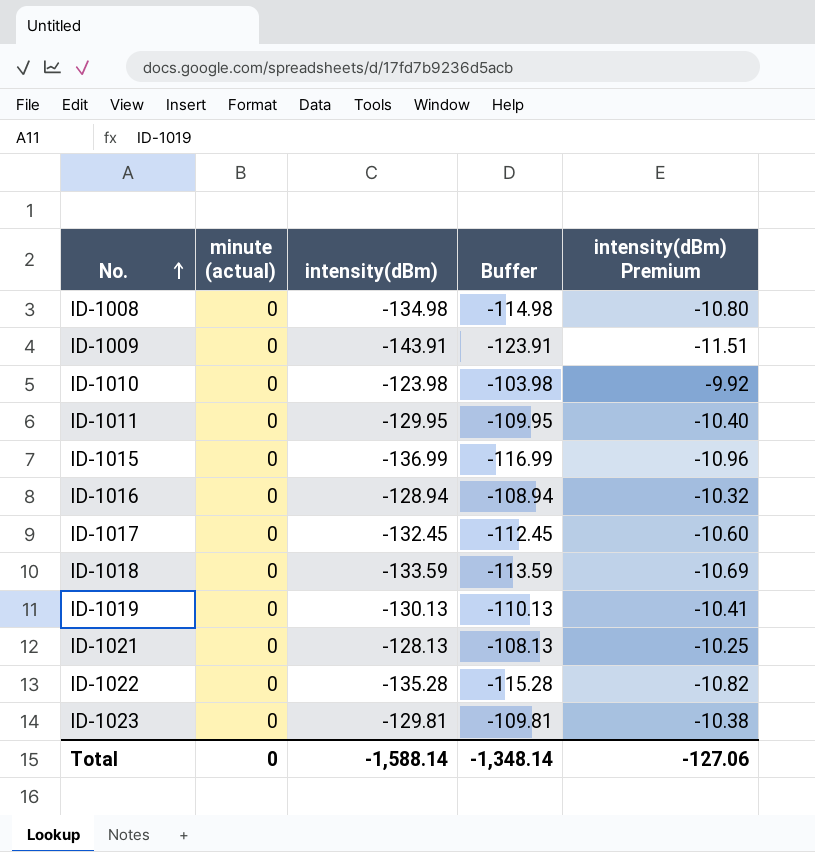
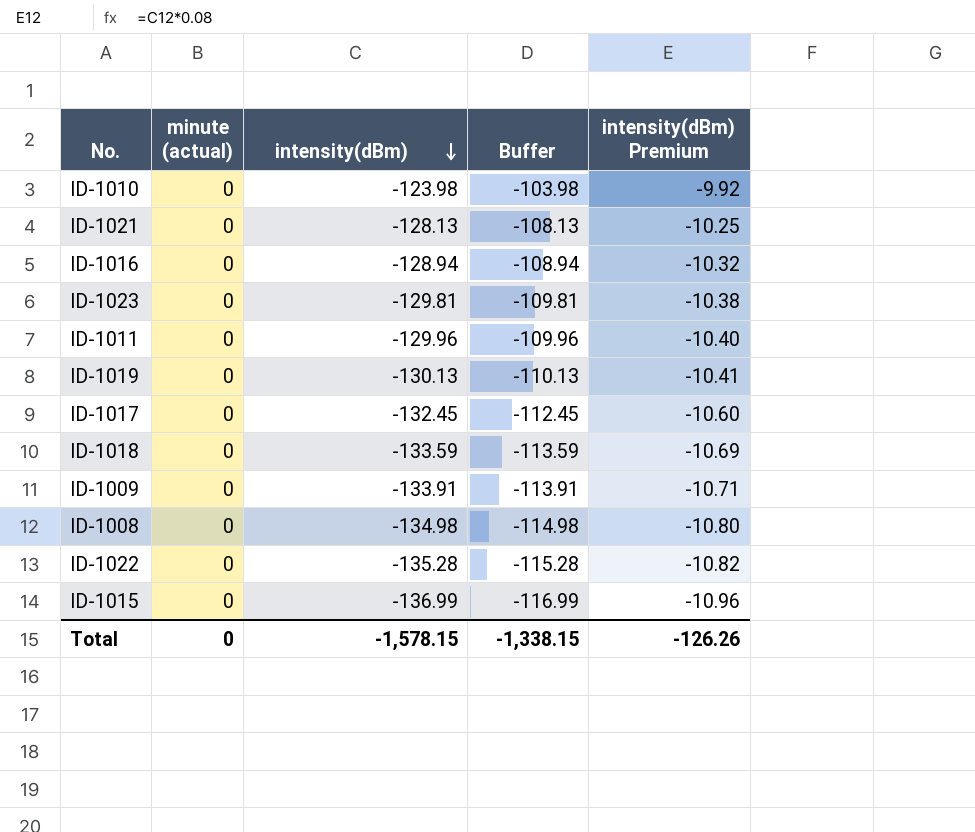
row order: No. ascending -> intensity(dBm) descending
ID-1011 | intensity(dBm): -129.95 -> -129.96
ID-1011 | Buffer: -109.95 -> -109.96
ID-1009 | intensity(dBm): -143.91 -> -133.91
ID-1009 | Buffer: -123.91 -> -113.91
ID-1009 | intensity(dBm) Premium: -11.51 -> -10.71
Total | intensity(dBm): -1,588.14 -> -1,578.15
Total | Buffer: -1,348.14 -> -1,338.15
Total | intensity(dBm) Premium: -127.06 -> -126.26

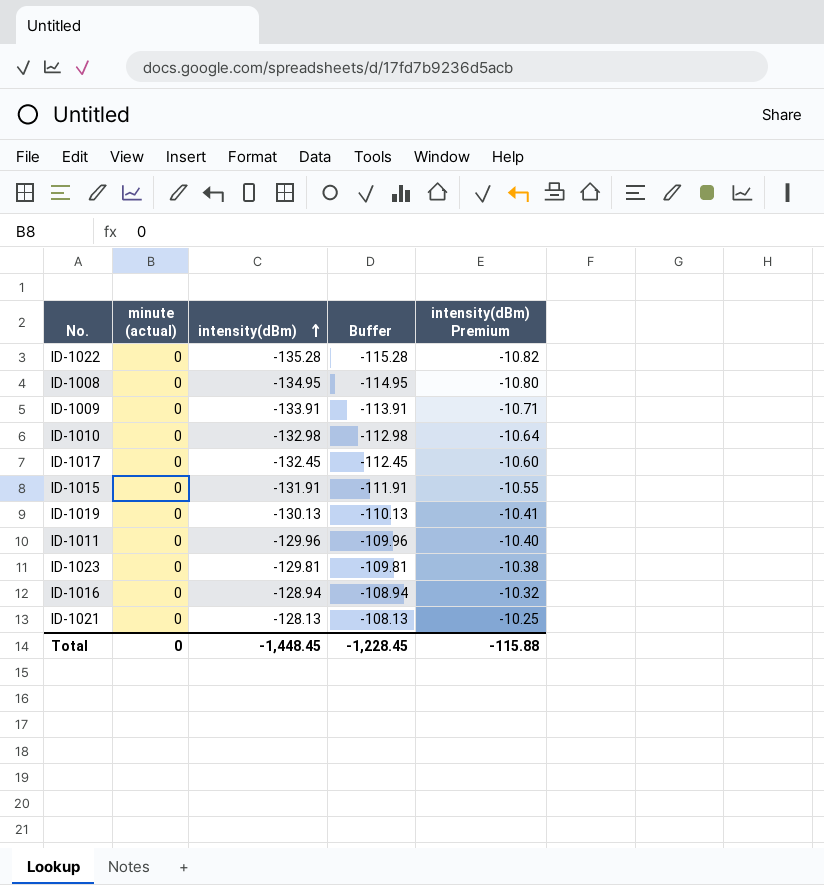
row order: intensity(dBm) descending -> intensity(dBm) ascending
row ID-1018: 0 | -133.59 | -113.59 | -10.69 -> none
ID-1008 | intensity(dBm): -134.98 -> -134.95
ID-1008 | Buffer: -114.98 -> -114.95
ID-1010 | intensity(dBm): -123.98 -> -132.98
ID-1010 | Buffer: -103.98 -> -112.98
ID-1010 | intensity(dBm) Premium: -9.92 -> -10.64
ID-1015 | intensity(dBm): -136.99 -> -131.91
ID-1015 | Buffer: -116.99 -> -111.91
ID-1015 | intensity(dBm) Premium: -10.96 -> -10.55
Total | intensity(dBm): -1,578.15 -> -1,448.45
Total | Buffer: -1,338.15 -> -1,228.45
Total | intensity(dBm) Premium: -126.26 -> -115.88

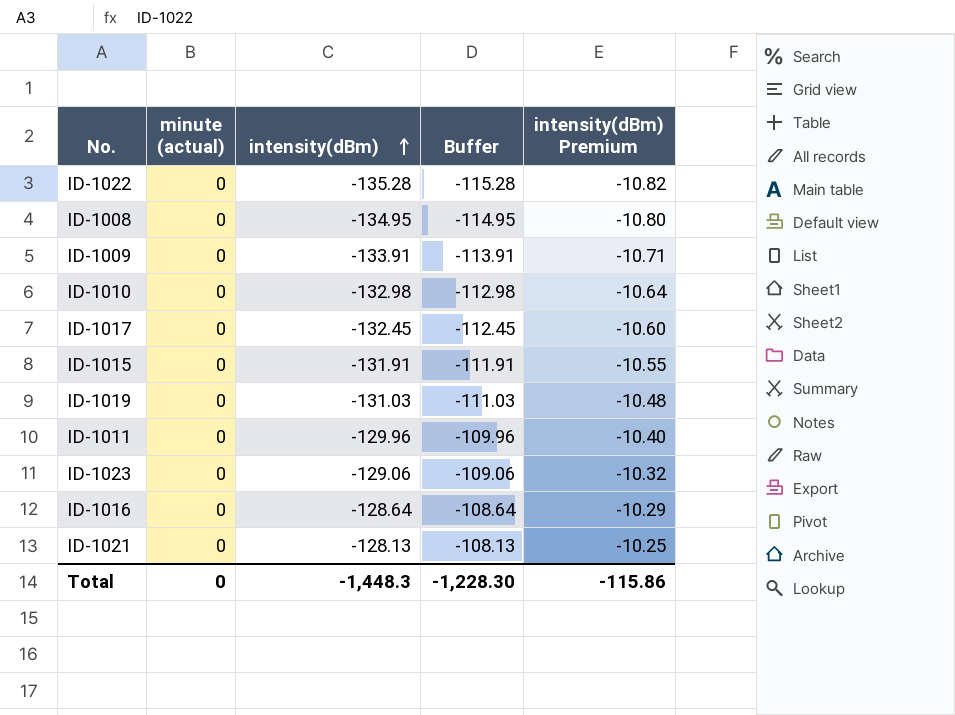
ID-1019 | intensity(dBm): -130.13 -> -131.03
ID-1019 | Buffer: -110.13 -> -111.03
ID-1019 | intensity(dBm) Premium: -10.41 -> -10.48
ID-1023 | intensity(dBm): -129.81 -> -129.06
ID-1023 | Buffer: -109.81 -> -109.06
ID-1023 | intensity(dBm) Premium: -10.38 -> -10.32
ID-1016 | intensity(dBm): -128.94 -> -128.64
ID-1016 | Buffer: -108.94 -> -108.64
ID-1016 | intensity(dBm) Premium: -10.32 -> -10.29
Total | intensity(dBm): -1,448.45 -> -1,448.3
Total | Buffer: -1,228.45 -> -1,228.30
Total | intensity(dBm) Premium: -115.88 -> -115.86

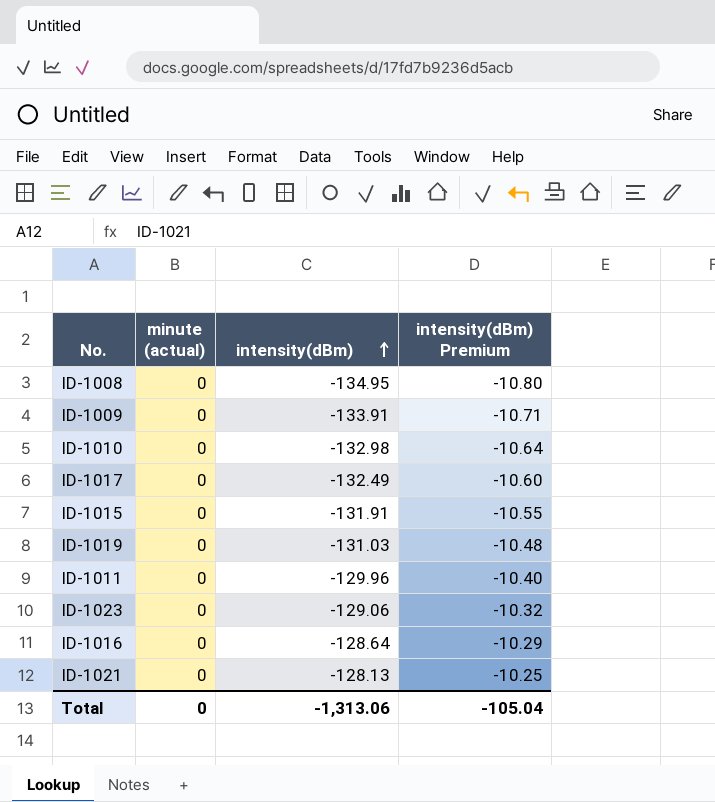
column Buffer | formula: [intensity(dBm)] + 20 -> none
row ID-1022: 0 | -135.28 | -115.28 | -10.82 -> none
ID-1017 | intensity(dBm): -132.45 -> -132.49
Total | intensity(dBm): -1,448.3 -> -1,313.06
Total | intensity(dBm) Premium: -115.86 -> -105.04

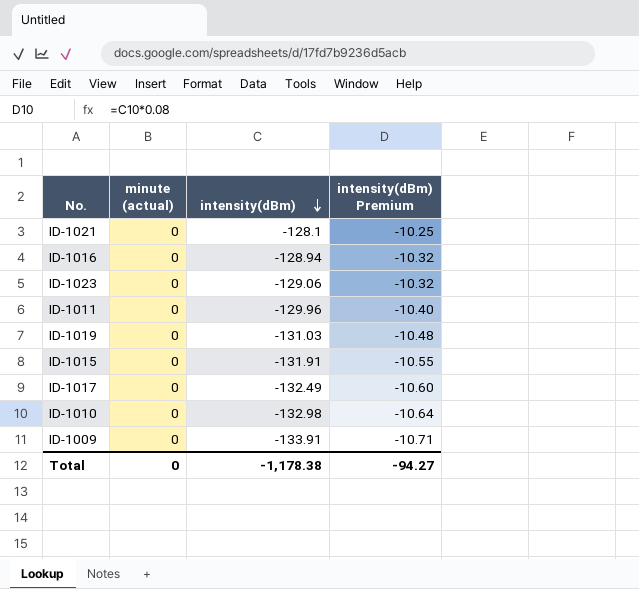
row order: intensity(dBm) ascending -> intensity(dBm) descending
row ID-1008: 0 | -134.95 | -10.80 -> none
ID-1021 | intensity(dBm): -128.13 -> -128.1
ID-1016 | intensity(dBm): -128.64 -> -128.94
ID-1016 | intensity(dBm) Premium: -10.29 -> -10.32
Total | intensity(dBm): -1,313.06 -> -1,178.38
Total | intensity(dBm) Premium: -105.04 -> -94.27

